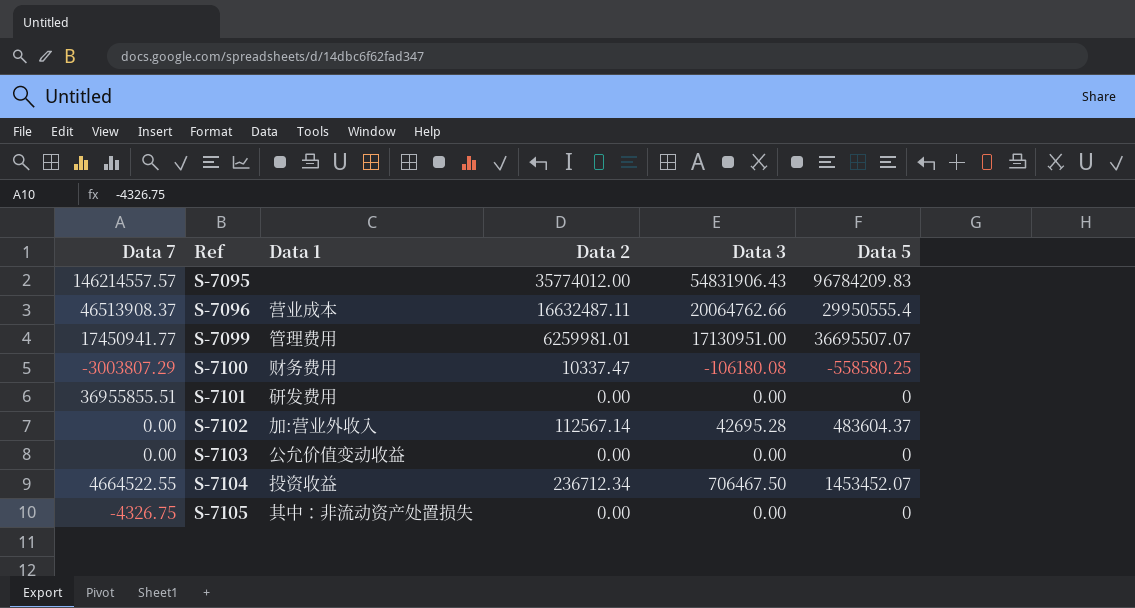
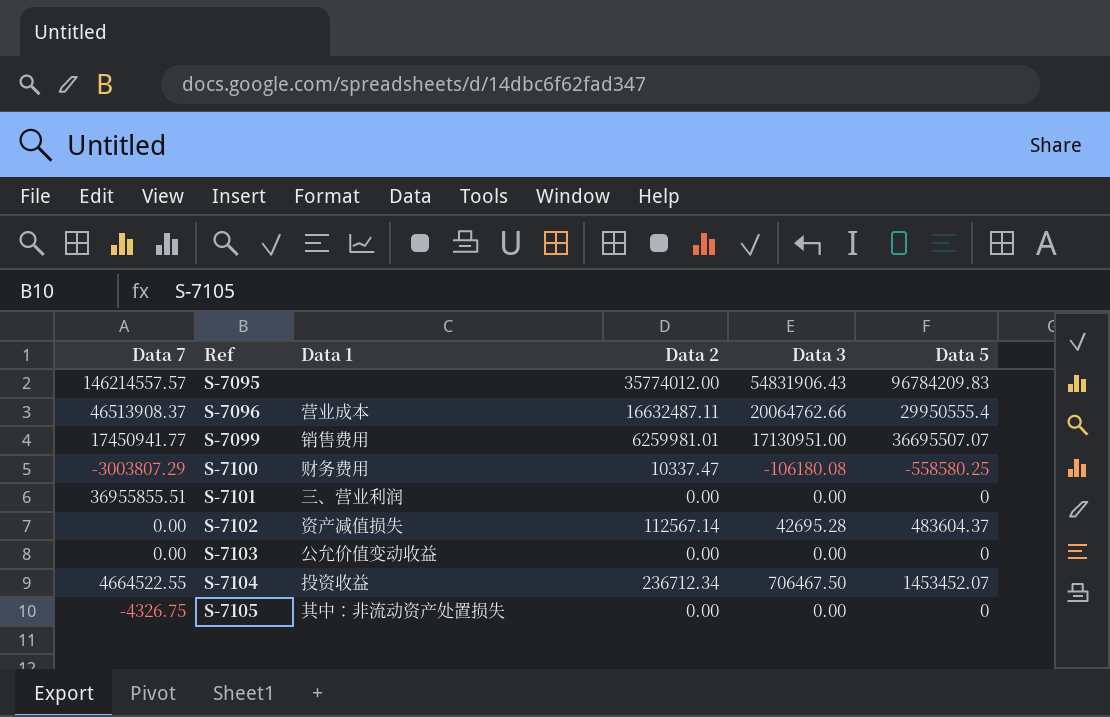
S-7099 | Data 1: 管理费用 -> 销售费用
S-7101 | Data 1: 研发费用 -> 三、营业利润
S-7102 | Data 1: 加:营业外收入 -> 资产减值损失

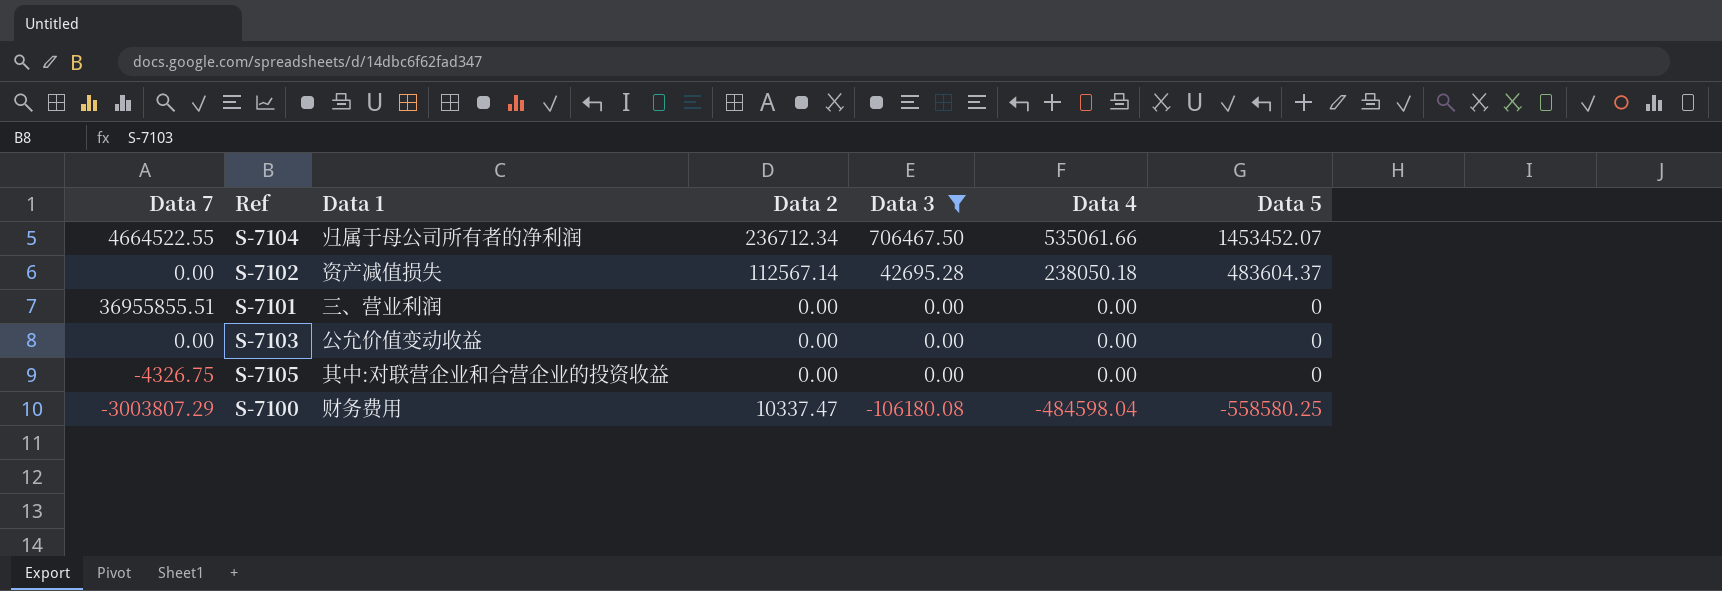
filter: none -> Data 3 <= 706467.50
row order: Ref ascending -> Data 3 descending
column Data 4 | position: none -> 6
S-7104 | Data 1: 投资收益 -> 归属于母公司所有者的净利润
S-7105 | Data 1: 其中：非流动资产处置损失 -> 其中:对联营企业和合营企业的投资收益

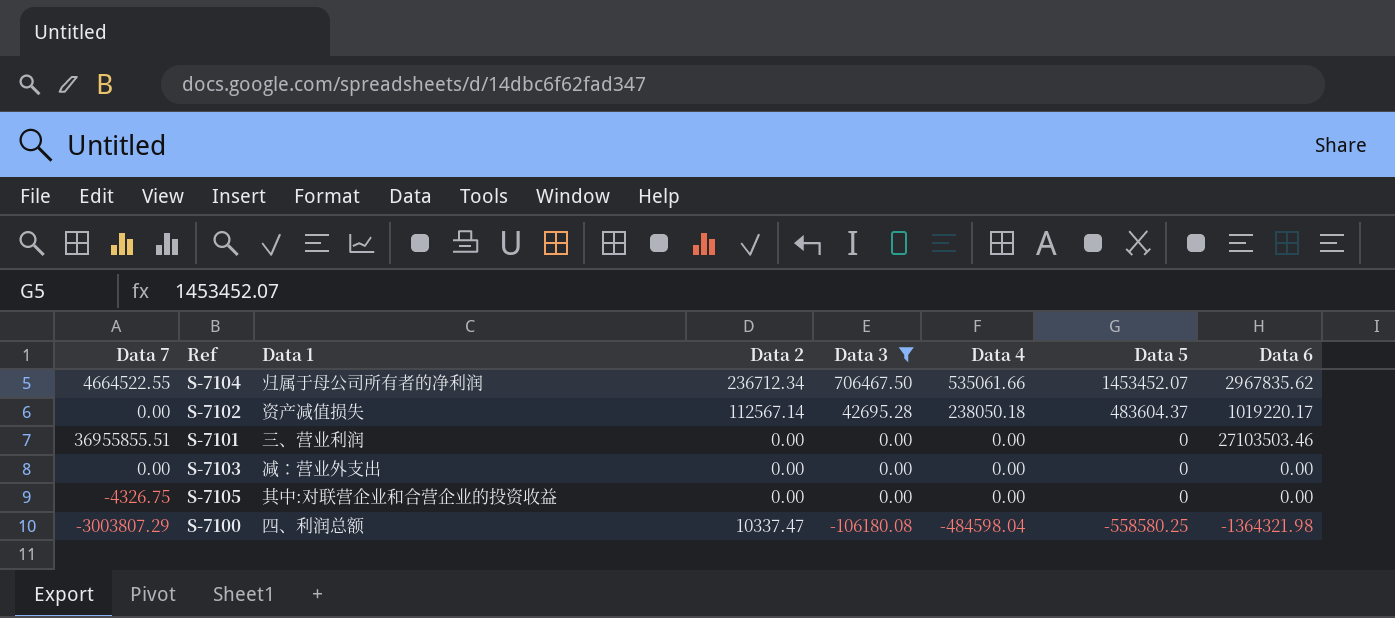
column Data 6 | position: none -> 8
S-7103 | Data 1: 公允价值变动收益 -> 减：营业外支出
S-7100 | Data 1: 财务费用 -> 四、利润总额

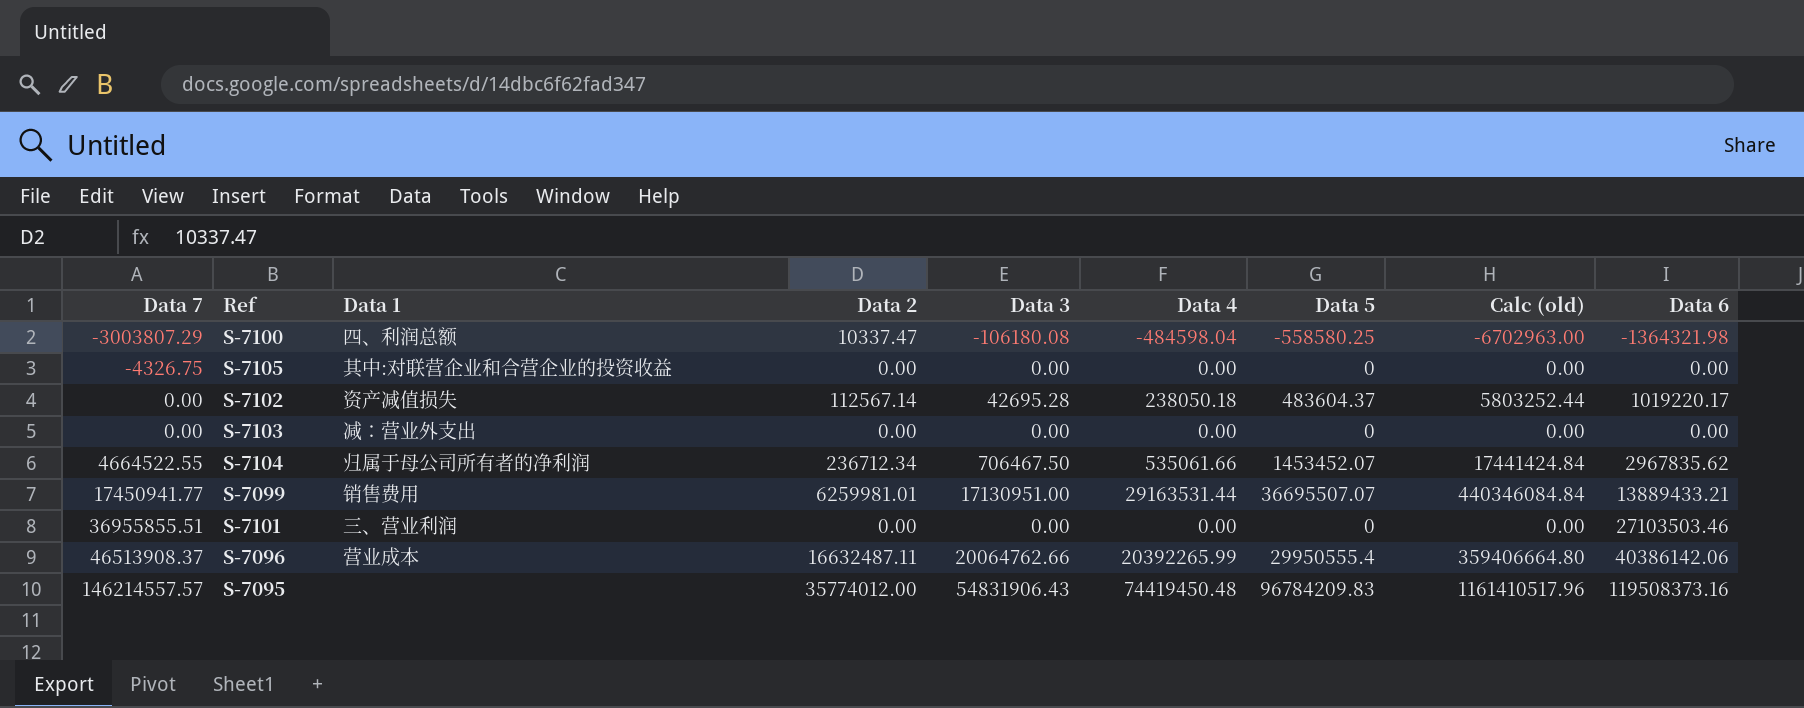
filter: Data 3 <= 706467.50 -> none
row order: Data 3 descending -> Data 7 ascending
column Calc (old) | formula: none -> [Data 5] * 12

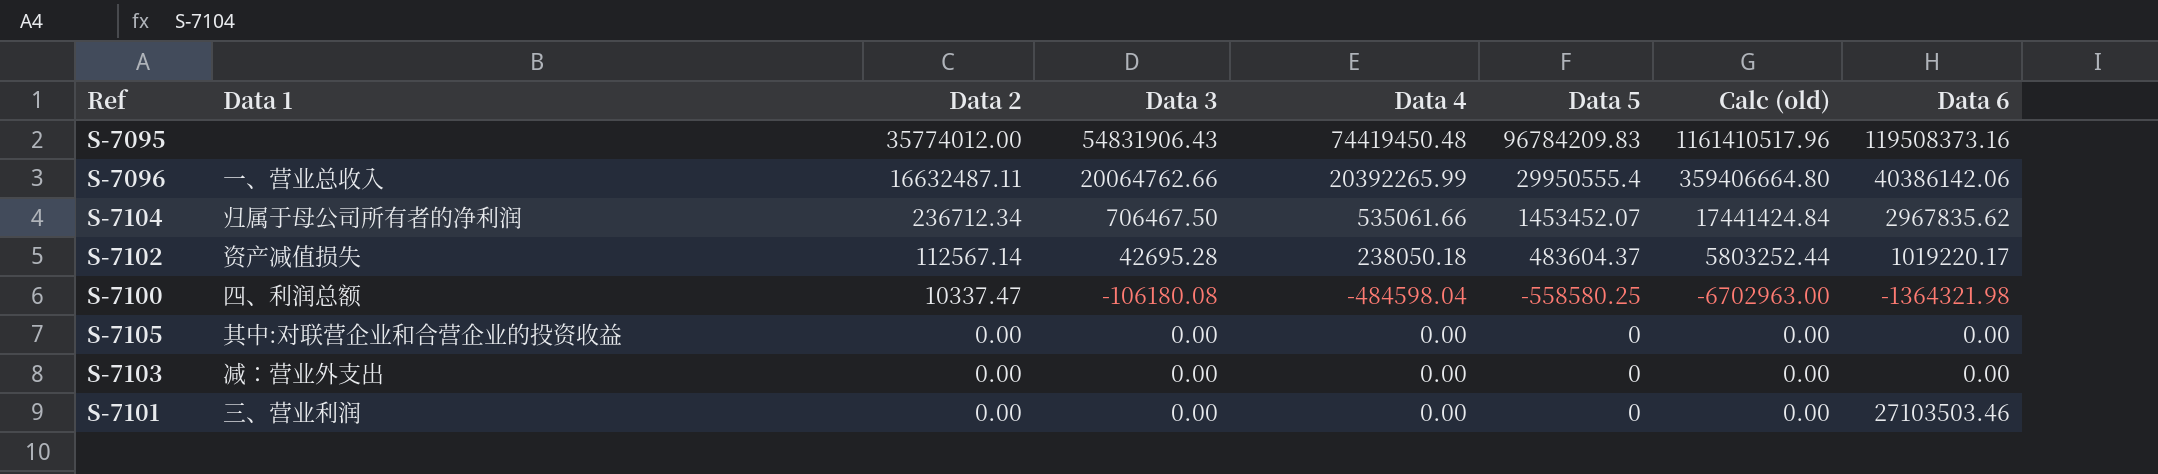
row order: Data 7 ascending -> Data 2 descending
column Data 7 | position: 1 -> none
row S-7099: 17450941.77 | 销售费用 | 6259981.01 | 17130951.00 | 29163531.44 | 36695507.07 | 440346084.84 | 13889433.21 -> none
S-7096 | Data 1: 营业成本 -> 一、营业总收入

